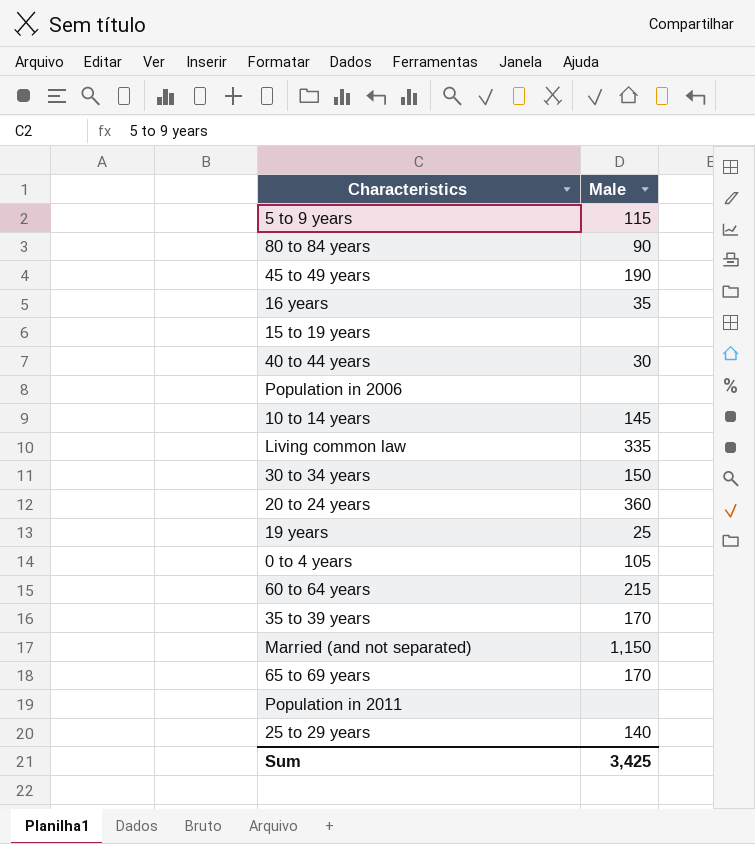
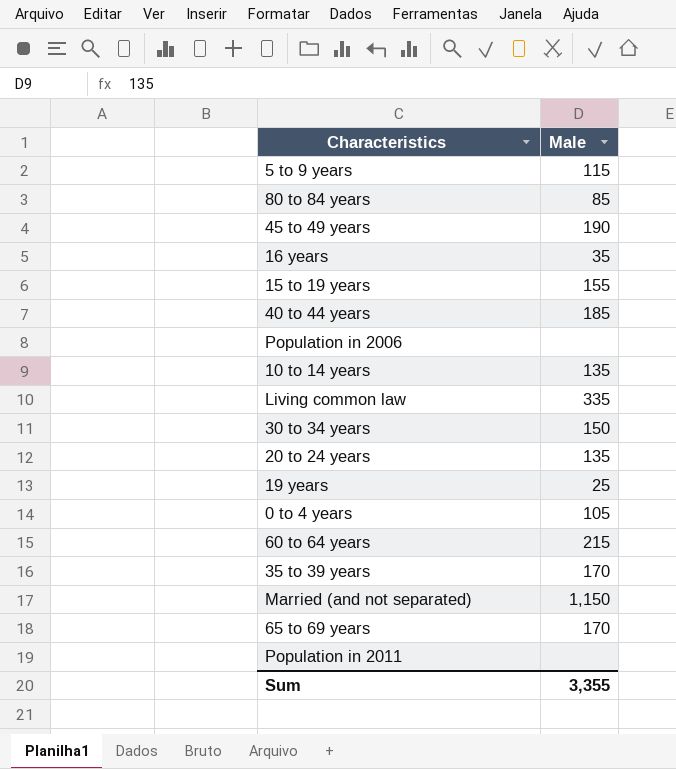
row 25 to 29 years: 140 -> none
80 to 84 years | Male: 90 -> 85
15 to 19 years | Male: none -> 155
40 to 44 years | Male: 30 -> 185
10 to 14 years | Male: 145 -> 135
20 to 24 years | Male: 360 -> 135
Sum | Male: 3,425 -> 3,355

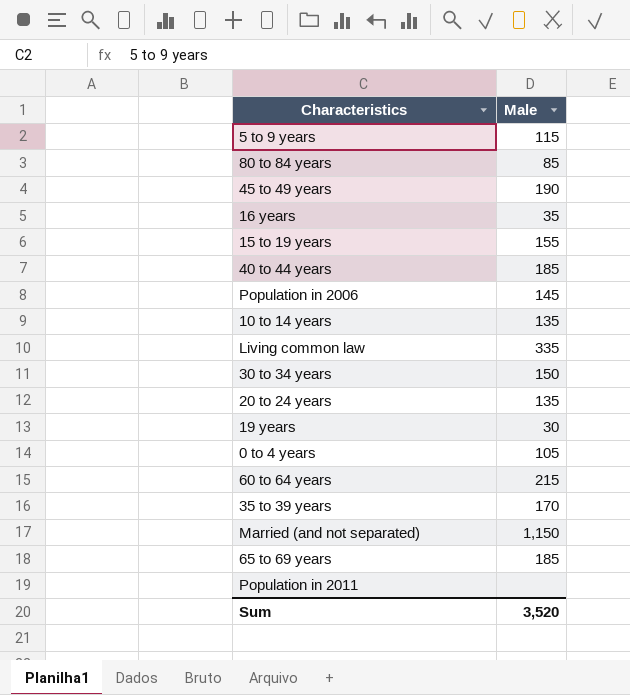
Population in 2006 | Male: none -> 145
19 years | Male: 25 -> 30
65 to 69 years | Male: 170 -> 185
Sum | Male: 3,355 -> 3,520

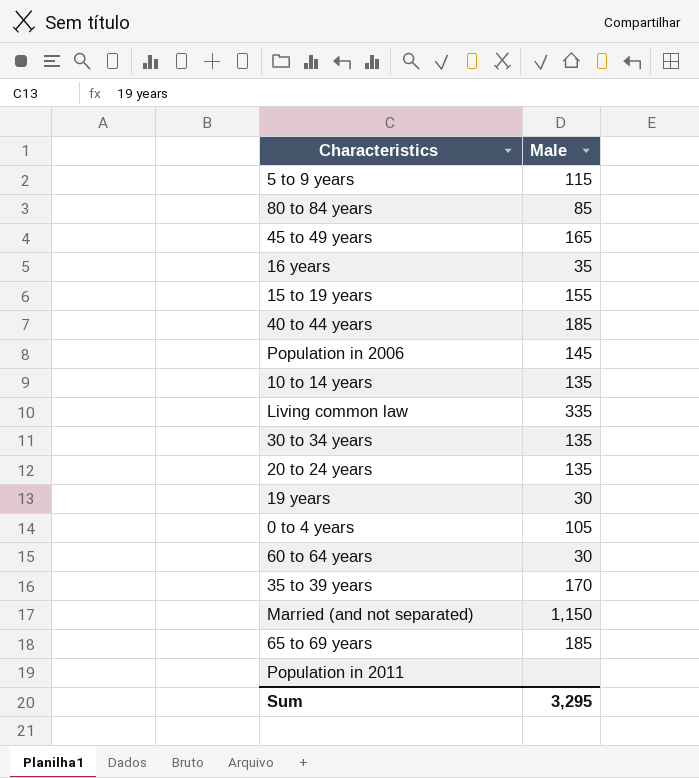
45 to 49 years | Male: 190 -> 165
30 to 34 years | Male: 150 -> 135
60 to 64 years | Male: 215 -> 30
Sum | Male: 3,520 -> 3,295

